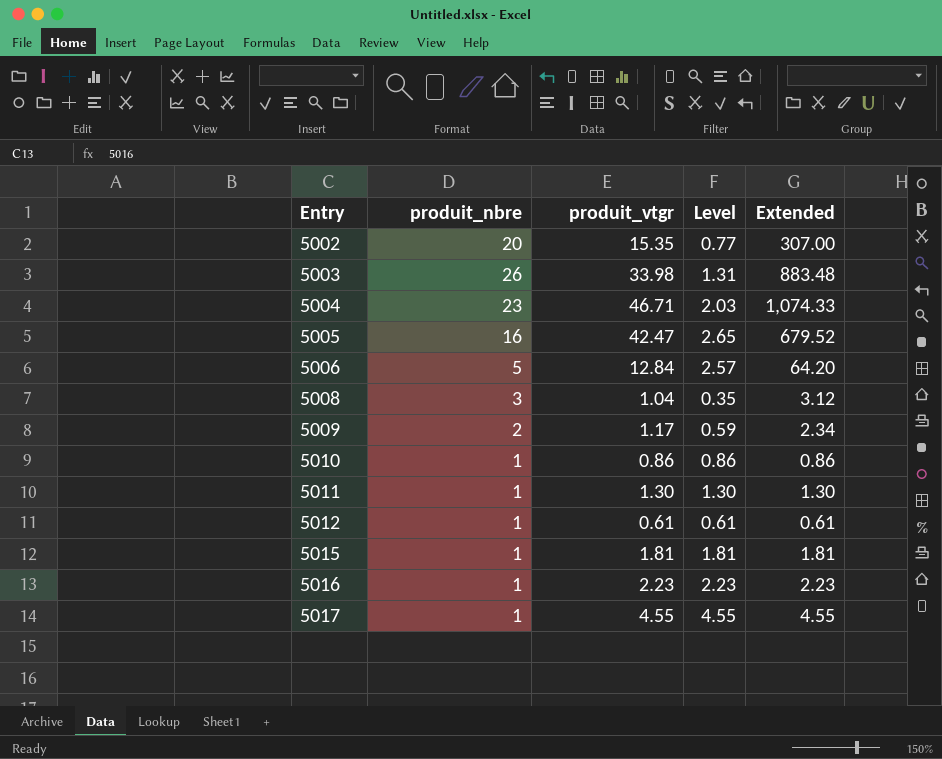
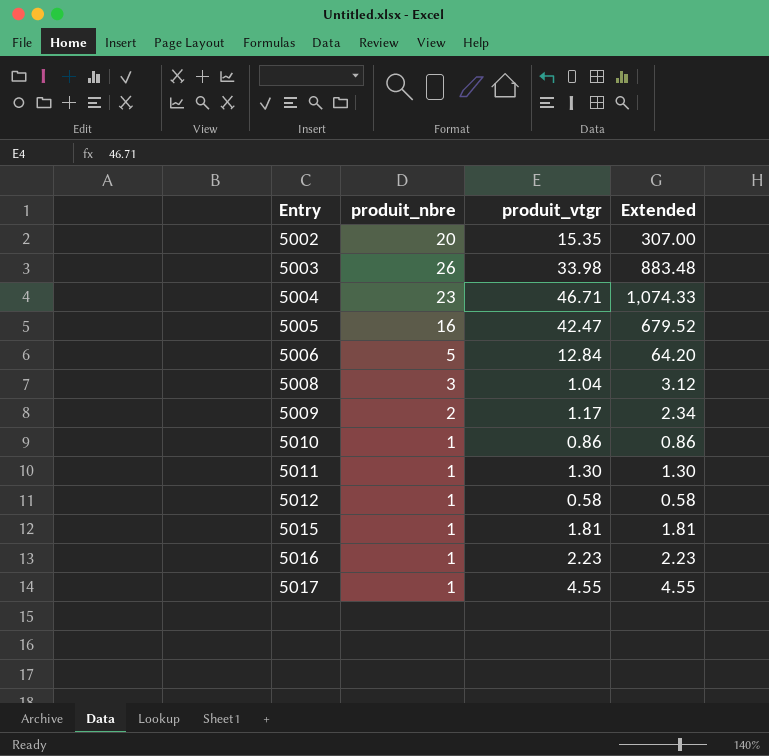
column Level | formula: [produit_vtgr] / [produit_nbre] -> none
5012 | produit_vtgr: 0.61 -> 0.58
5012 | Extended: 0.61 -> 0.58

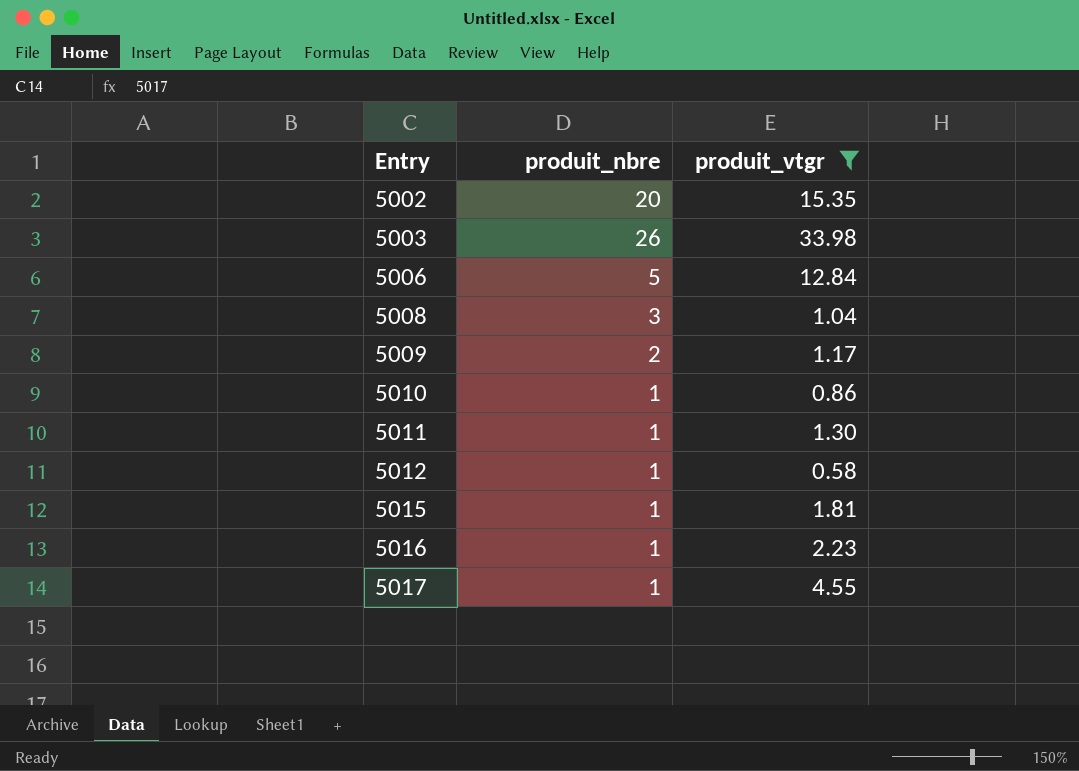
filter: none -> produit_vtgr <= 33.98
column Extended | formula: [produit_nbre] * [produit_vtgr] -> none

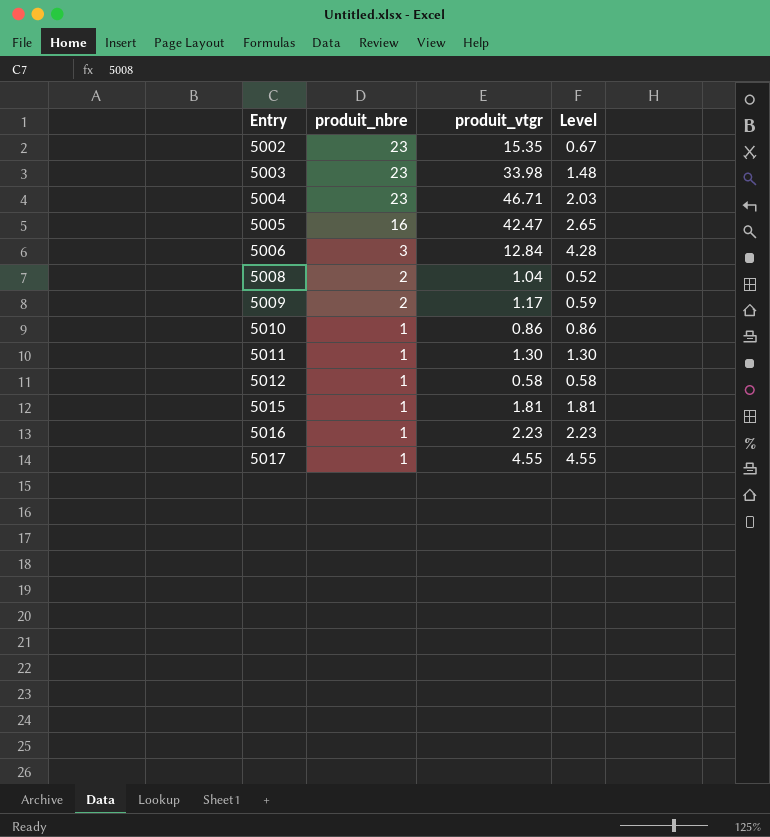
filter: produit_vtgr <= 33.98 -> none
column Level | formula: none -> [produit_vtgr] / [produit_nbre]
5002 | produit_nbre: 20 -> 23
5003 | produit_nbre: 26 -> 23
5006 | produit_nbre: 5 -> 3
5008 | produit_nbre: 3 -> 2

